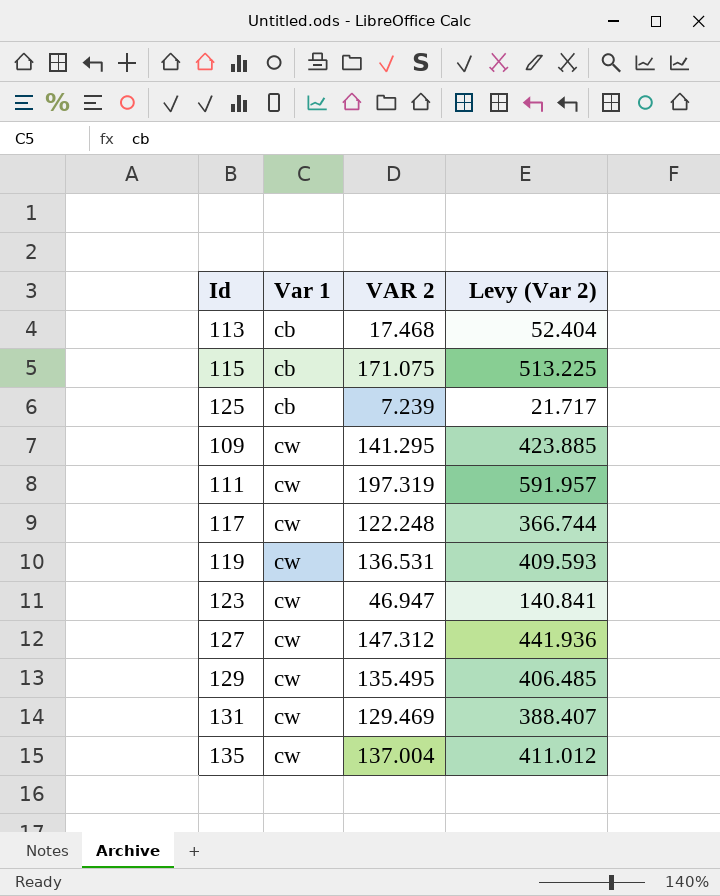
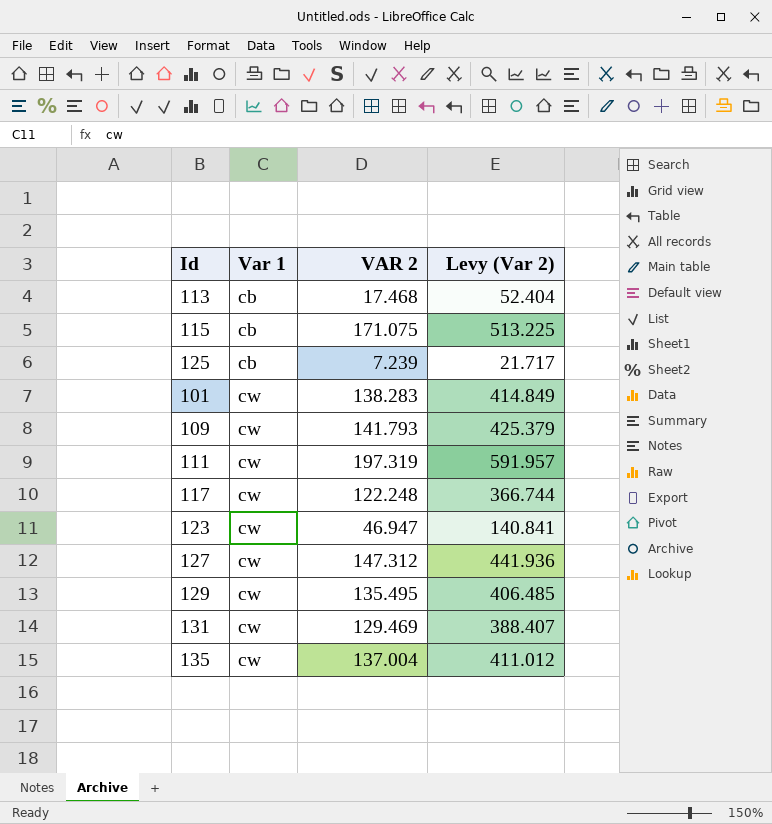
row 119: cw | 136.531 | 409.593 -> none
row 101: none -> cw | 138.283 | 414.849
109 | VAR 2: 141.295 -> 141.793
109 | Levy (Var 2): 423.885 -> 425.379

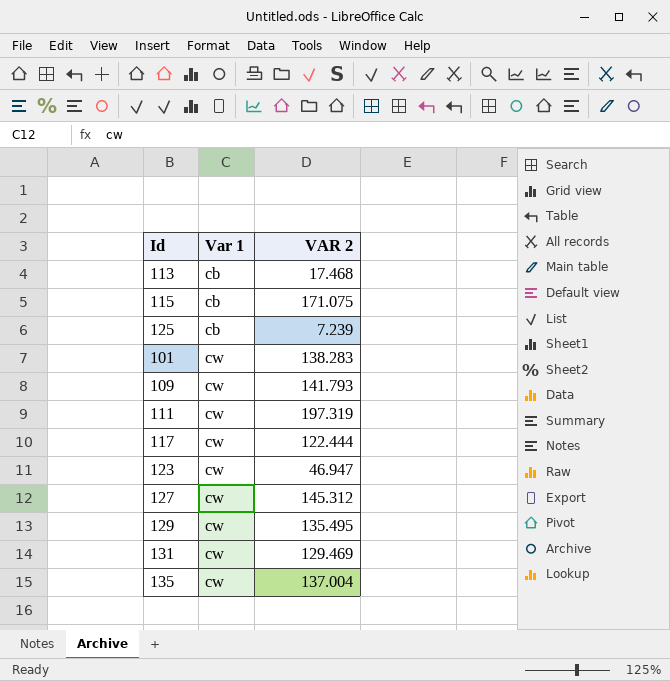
column Levy (Var 2) | formula: [VAR 2] * 3 -> none
117 | VAR 2: 122.248 -> 122.444
127 | VAR 2: 147.312 -> 145.312

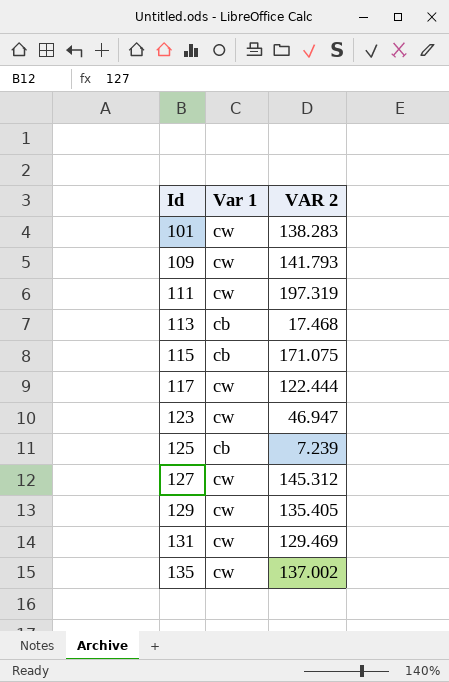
row order: Var 1 ascending -> Id ascending
129 | VAR 2: 135.495 -> 135.405
135 | VAR 2: 137.004 -> 137.002

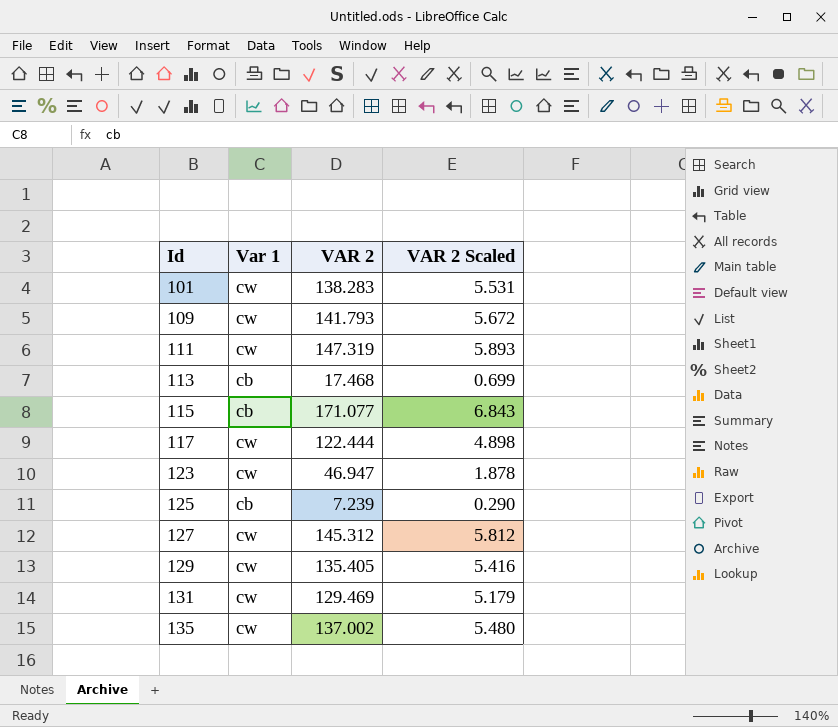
column VAR 2 Scaled | formula: none -> [VAR 2] * 0.04
111 | VAR 2: 197.319 -> 147.319
115 | VAR 2: 171.075 -> 171.077

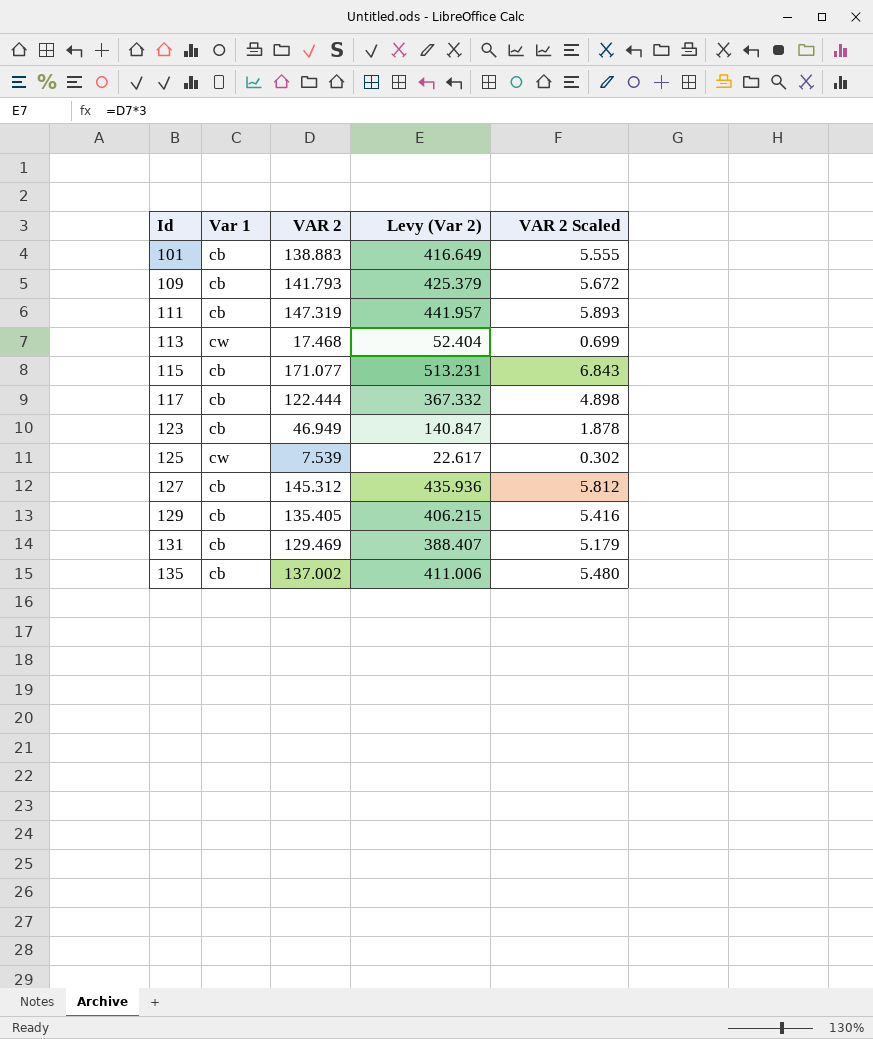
column Levy (Var 2) | formula: none -> [VAR 2] * 3
101 | Var 1: cw -> cb
101 | VAR 2: 138.283 -> 138.883
101 | VAR 2 Scaled: 5.531 -> 5.555
109 | Var 1: cw -> cb
111 | Var 1: cw -> cb
113 | Var 1: cb -> cw
117 | Var 1: cw -> cb
123 | Var 1: cw -> cb
123 | VAR 2: 46.947 -> 46.949
125 | Var 1: cb -> cw
125 | VAR 2: 7.239 -> 7.539
125 | VAR 2 Scaled: 0.290 -> 0.302
127 | Var 1: cw -> cb
129 | Var 1: cw -> cb
131 | Var 1: cw -> cb
135 | Var 1: cw -> cb

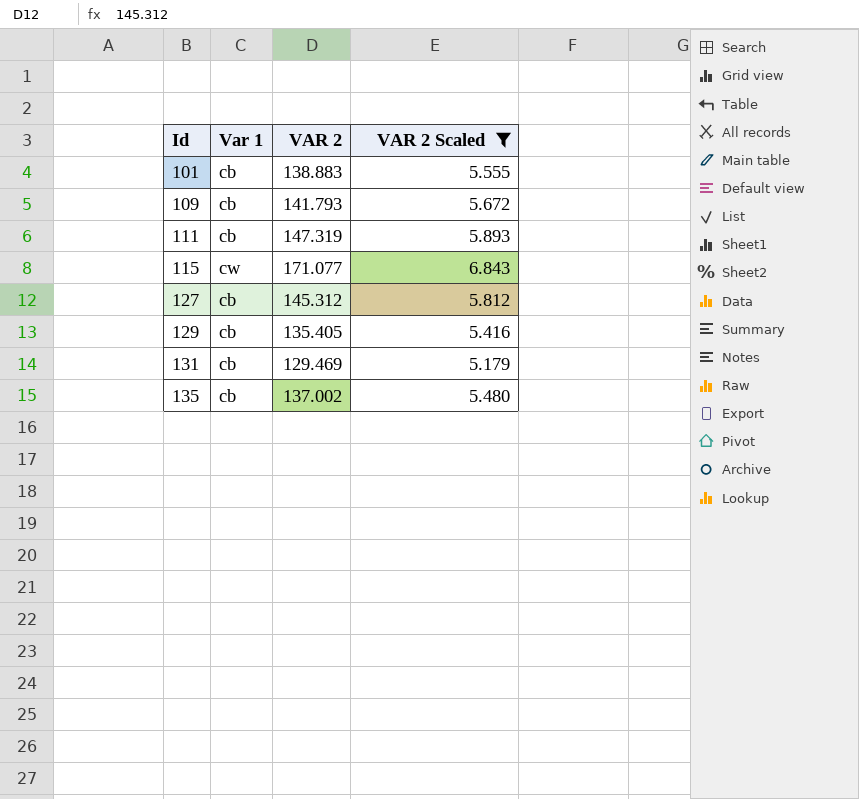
filter: none -> VAR 2 Scaled >= 5.179
column Levy (Var 2) | formula: [VAR 2] * 3 -> none
115 | Var 1: cb -> cw

